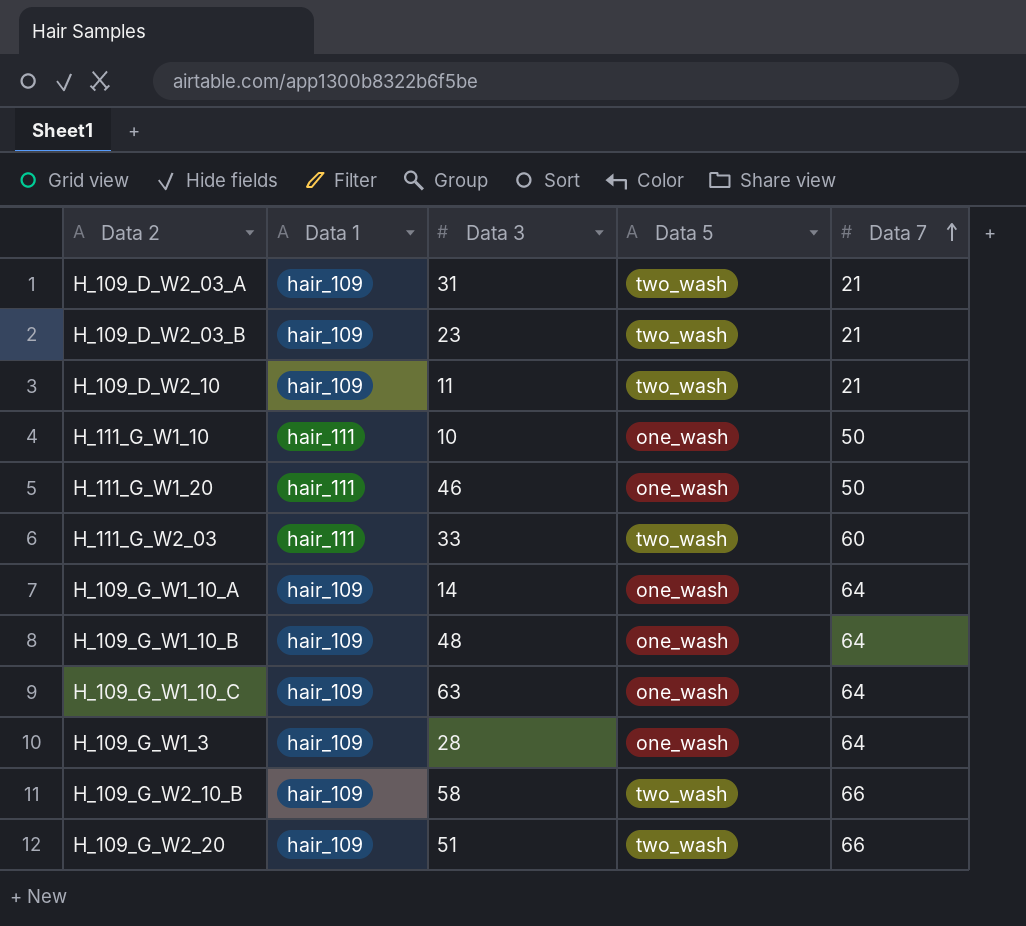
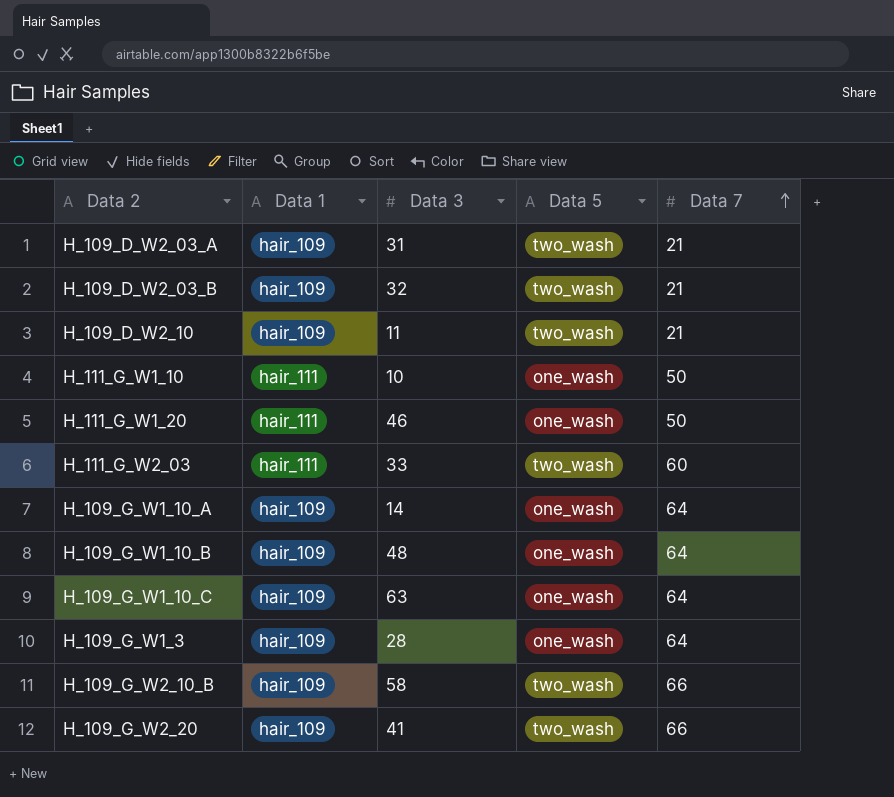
H_109_D_W2_03_B | Data 3: 23 -> 32
H_109_G_W2_20 | Data 3: 51 -> 41

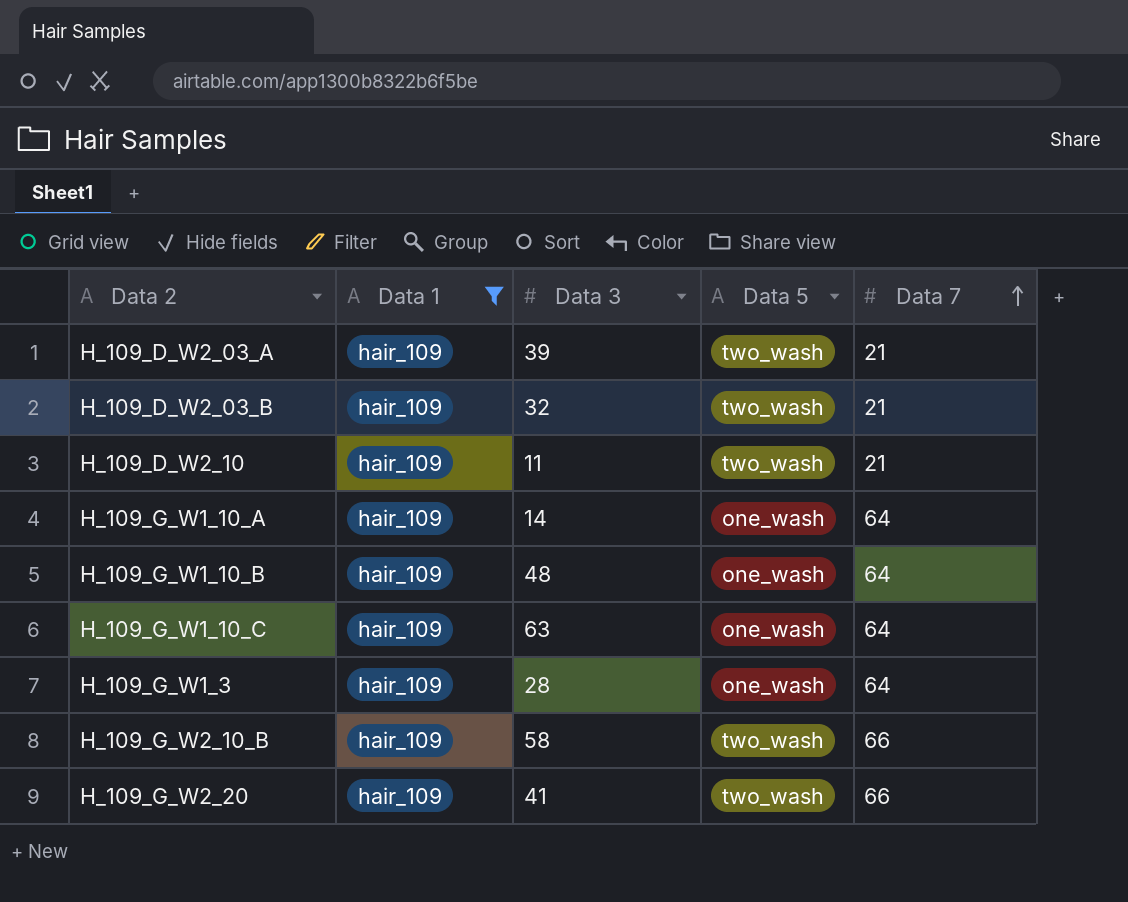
filter: none -> Data 1 = hair_109
H_109_D_W2_03_A | Data 3: 31 -> 39

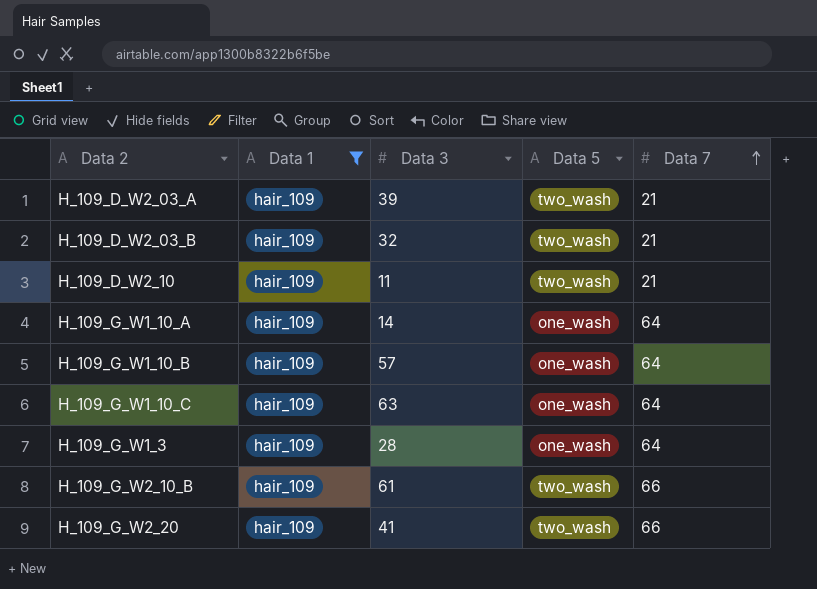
H_109_G_W1_10_B | Data 3: 48 -> 57
H_109_G_W2_10_B | Data 3: 58 -> 61

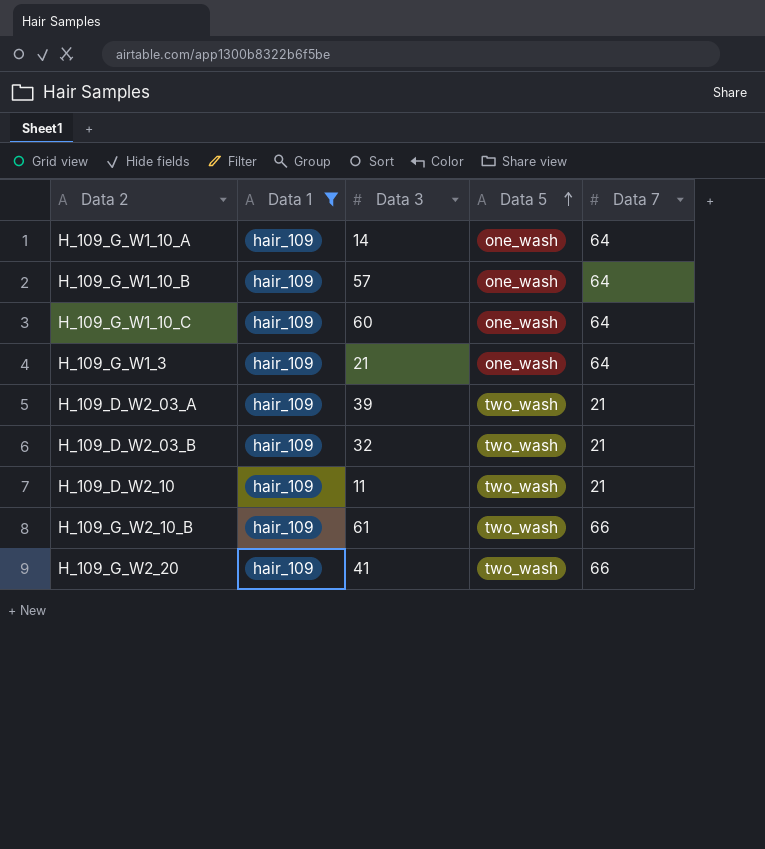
row order: Data 7 ascending -> Data 5 ascending
H_109_G_W1_10_C | Data 3: 63 -> 60
H_109_G_W1_3 | Data 3: 28 -> 21

